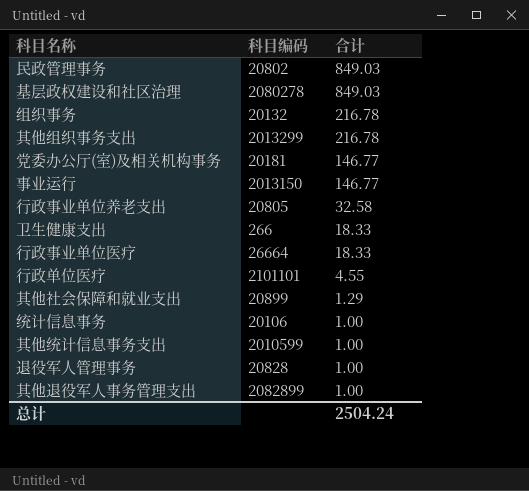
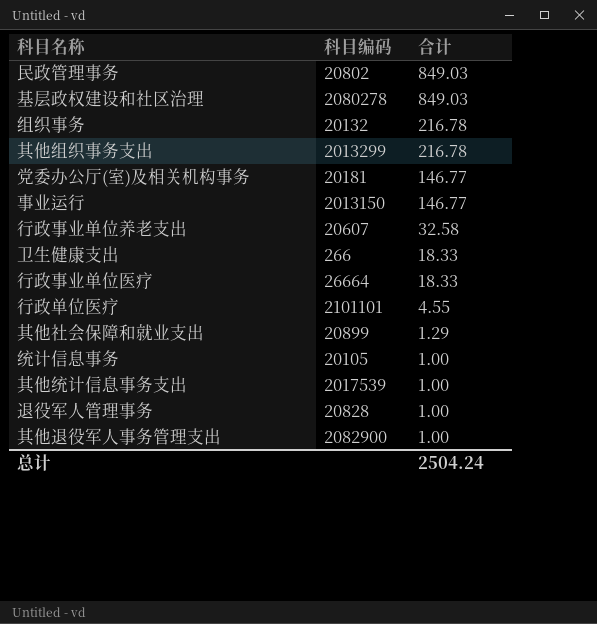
行政事业单位养老支出 | 科目编码: 20805 -> 20607
统计信息事务 | 科目编码: 20106 -> 20105
其他统计信息事务支出 | 科目编码: 2010599 -> 2017539
其他退役军人事务管理支出 | 科目编码: 2082899 -> 2082900

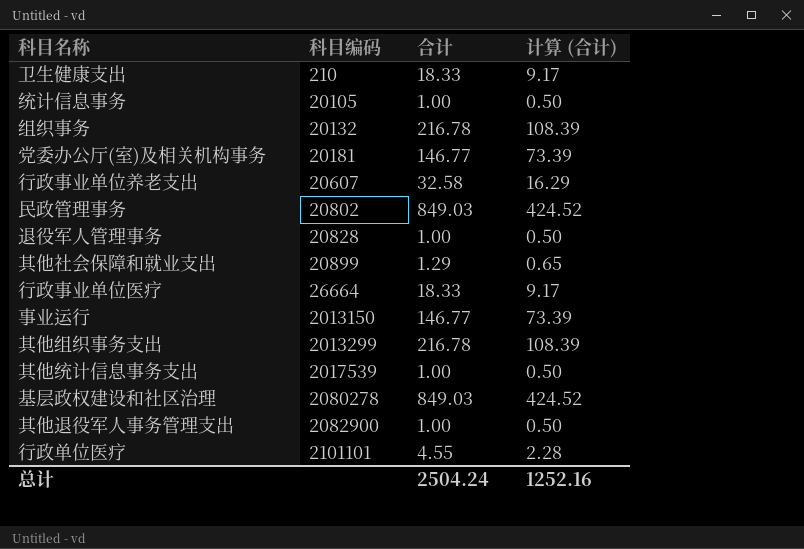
row order: 合计 descending -> 科目编码 ascending
column 计算 (合计) | formula: none -> [合计] * 0.5
卫生健康支出 | 科目编码: 266 -> 210

